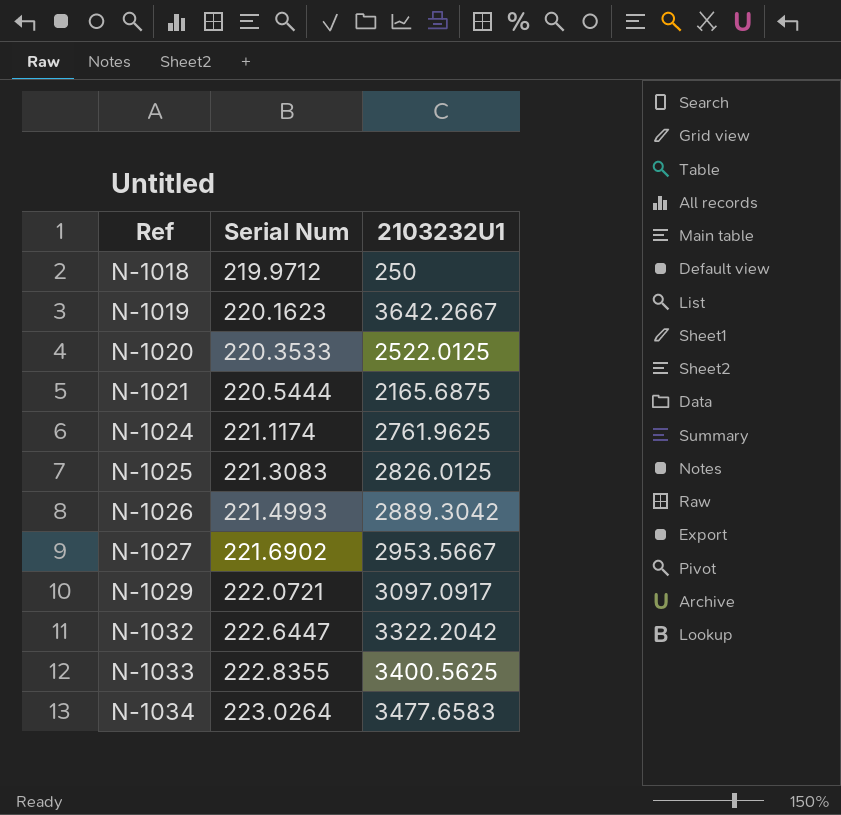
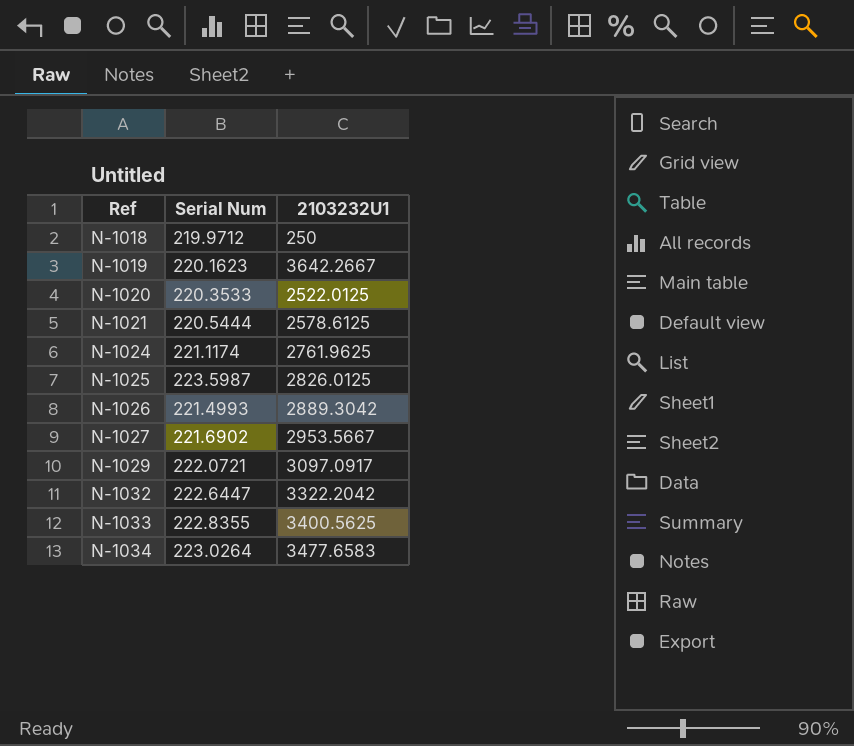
N-1021 | 2103232U1: 2165.6875 -> 2578.6125
N-1025 | Serial Num: 221.3083 -> 223.5987

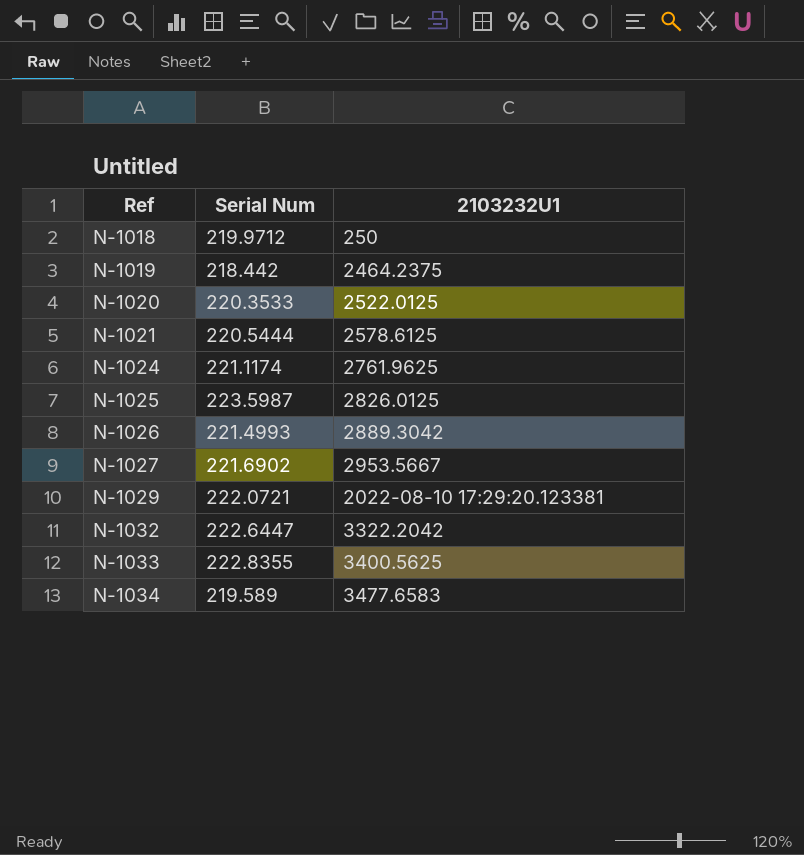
N-1019 | Serial Num: 220.1623 -> 218.442
N-1019 | 2103232U1: 3642.2667 -> 2464.2375
N-1029 | 2103232U1: 3097.0917 -> 2022-08-10 17:29:20.123381
N-1034 | Serial Num: 223.0264 -> 219.589

